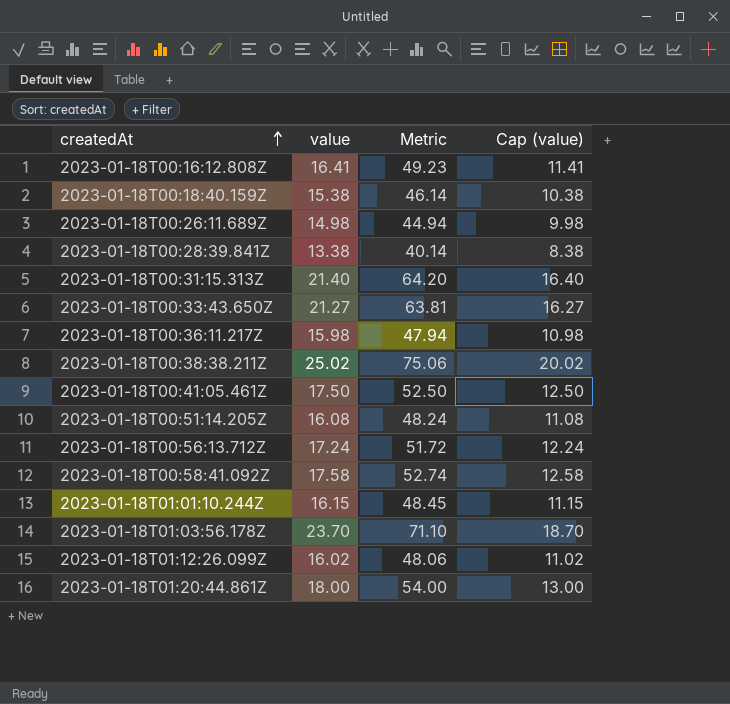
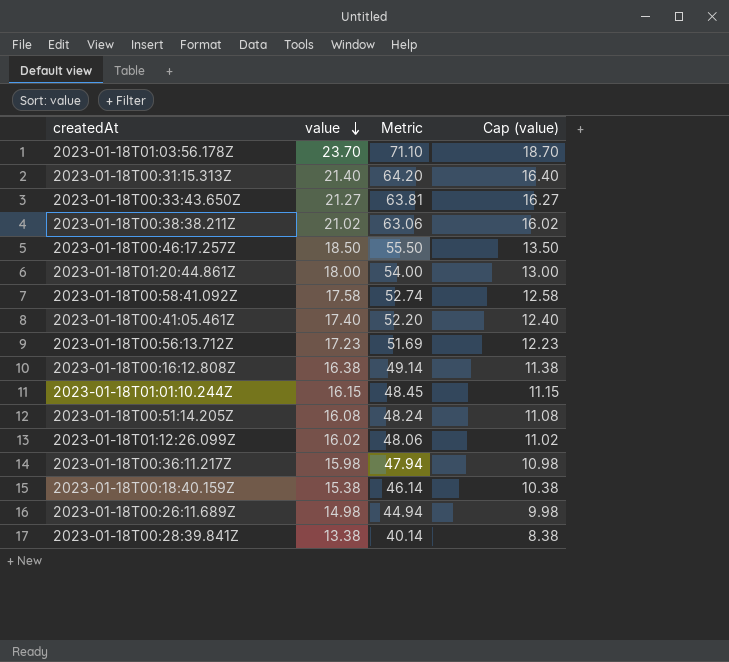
row order: createdAt ascending -> value descending
2023-01-18T00:38:38.211Z | value: 25.02 -> 21.02
2023-01-18T00:38:38.211Z | Metric: 75.06 -> 63.06
2023-01-18T00:38:38.211Z | Cap (value): 20.02 -> 16.02
row 2023-01-18T00:46:17.257Z: none -> 18.50 | 55.50 | 13.50
2023-01-18T00:41:05.461Z | value: 17.50 -> 17.40
2023-01-18T00:41:05.461Z | Metric: 52.50 -> 52.20
2023-01-18T00:41:05.461Z | Cap (value): 12.50 -> 12.40
2023-01-18T00:56:13.712Z | value: 17.24 -> 17.23
2023-01-18T00:56:13.712Z | Metric: 51.72 -> 51.69
2023-01-18T00:56:13.712Z | Cap (value): 12.24 -> 12.23
2023-01-18T00:16:12.808Z | value: 16.41 -> 16.38
2023-01-18T00:16:12.808Z | Metric: 49.23 -> 49.14
2023-01-18T00:16:12.808Z | Cap (value): 11.41 -> 11.38

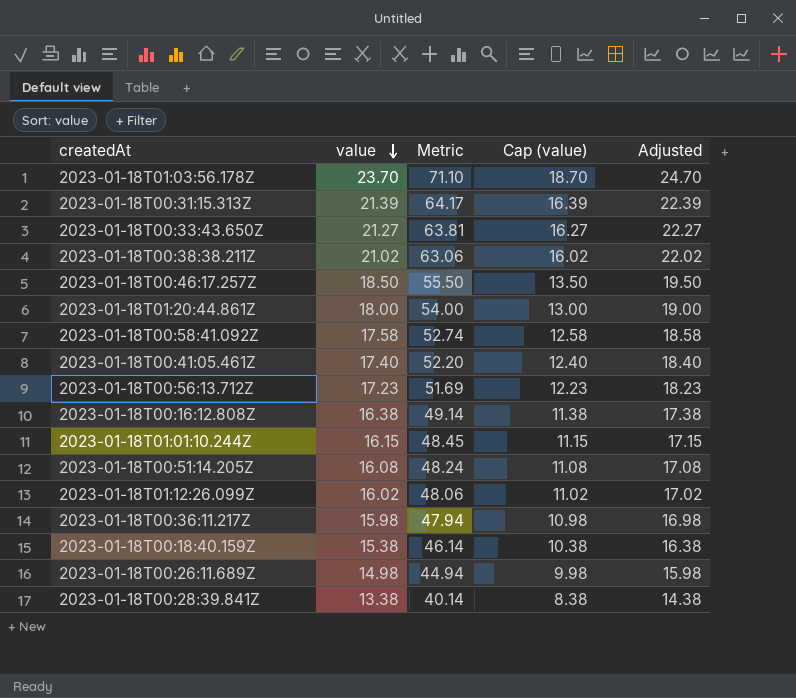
column Adjusted | formula: none -> [value] + 1
2023-01-18T00:31:15.313Z | value: 21.40 -> 21.39
2023-01-18T00:31:15.313Z | Metric: 64.20 -> 64.17
2023-01-18T00:31:15.313Z | Cap (value): 16.40 -> 16.39

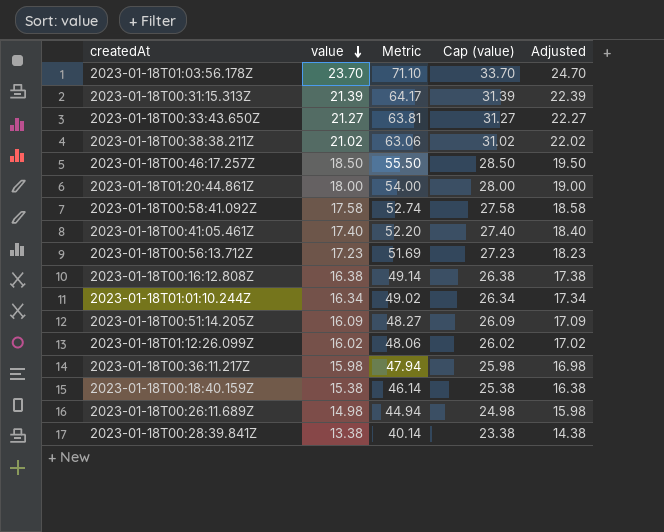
column Cap (value) | formula: [value] - 5 -> [value] + 10
2023-01-18T01:01:10.244Z | value: 16.15 -> 16.34
2023-01-18T01:01:10.244Z | Metric: 48.45 -> 49.02
2023-01-18T01:01:10.244Z | Adjusted: 17.15 -> 17.34
2023-01-18T00:51:14.205Z | value: 16.08 -> 16.09
2023-01-18T00:51:14.205Z | Metric: 48.24 -> 48.27
2023-01-18T00:51:14.205Z | Adjusted: 17.08 -> 17.09

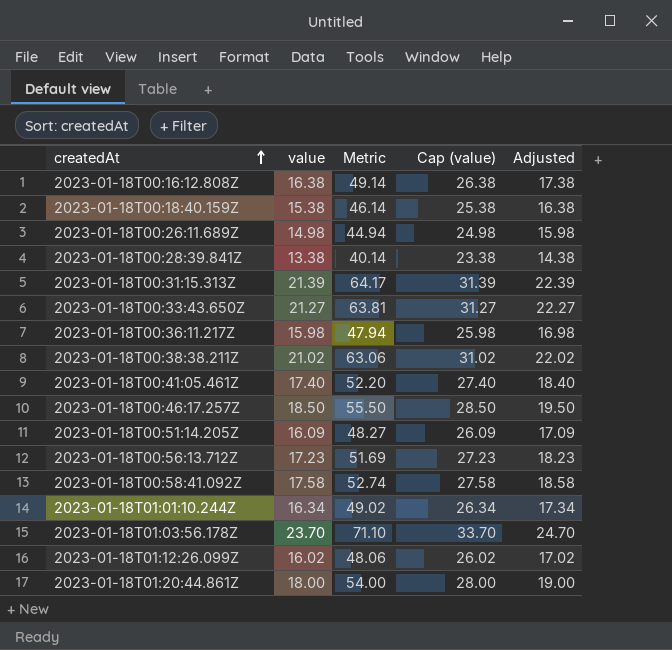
row order: value descending -> createdAt ascending

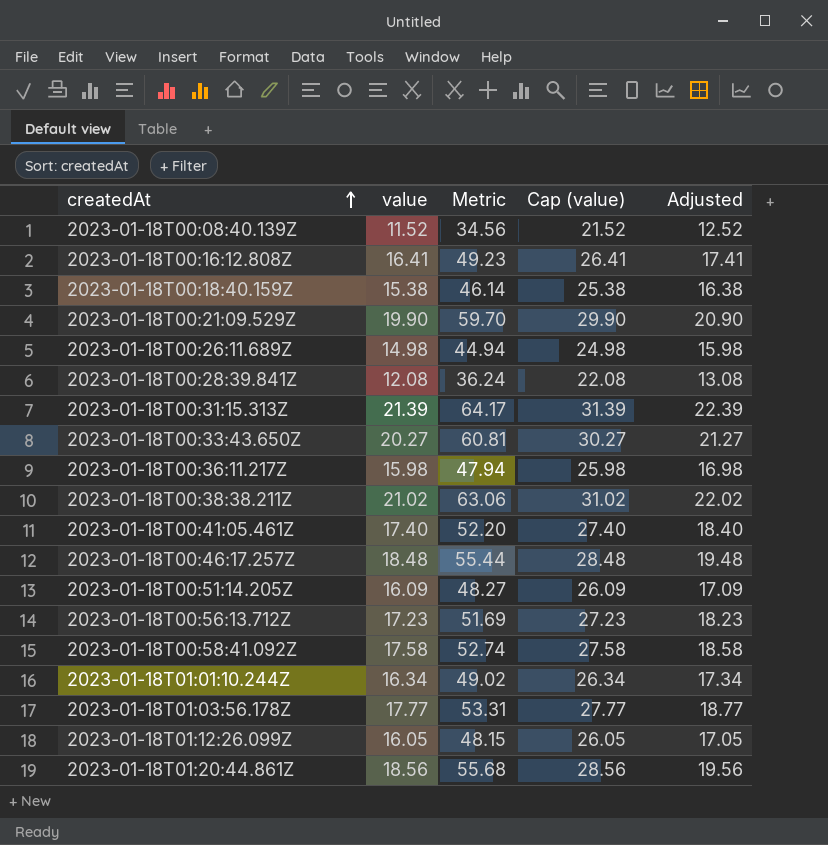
row 2023-01-18T00:08:40.139Z: none -> 11.52 | 34.56 | 21.52 | 12.52
2023-01-18T00:16:12.808Z | value: 16.38 -> 16.41
2023-01-18T00:16:12.808Z | Metric: 49.14 -> 49.23
2023-01-18T00:16:12.808Z | Cap (value): 26.38 -> 26.41
2023-01-18T00:16:12.808Z | Adjusted: 17.38 -> 17.41
row 2023-01-18T00:21:09.529Z: none -> 19.90 | 59.70 | 29.90 | 20.90
2023-01-18T00:28:39.841Z | value: 13.38 -> 12.08
2023-01-18T00:28:39.841Z | Metric: 40.14 -> 36.24
2023-01-18T00:28:39.841Z | Cap (value): 23.38 -> 22.08
2023-01-18T00:28:39.841Z | Adjusted: 14.38 -> 13.08
2023-01-18T00:33:43.650Z | value: 21.27 -> 20.27
2023-01-18T00:33:43.650Z | Metric: 63.81 -> 60.81
2023-01-18T00:33:43.650Z | Cap (value): 31.27 -> 30.27
2023-01-18T00:33:43.650Z | Adjusted: 22.27 -> 21.27
2023-01-18T00:46:17.257Z | value: 18.50 -> 18.48
2023-01-18T00:46:17.257Z | Metric: 55.50 -> 55.44
2023-01-18T00:46:17.257Z | Cap (value): 28.50 -> 28.48
2023-01-18T00:46:17.257Z | Adjusted: 19.50 -> 19.48
2023-01-18T01:03:56.178Z | value: 23.70 -> 17.77
2023-01-18T01:03:56.178Z | Metric: 71.10 -> 53.31
2023-01-18T01:03:56.178Z | Cap (value): 33.70 -> 27.77
2023-01-18T01:03:56.178Z | Adjusted: 24.70 -> 18.77
2023-01-18T01:12:26.099Z | value: 16.02 -> 16.05
2023-01-18T01:12:26.099Z | Metric: 48.06 -> 48.15
2023-01-18T01:12:26.099Z | Cap (value): 26.02 -> 26.05
2023-01-18T01:12:26.099Z | Adjusted: 17.02 -> 17.05
2023-01-18T01:20:44.861Z | value: 18.00 -> 18.56
2023-01-18T01:20:44.861Z | Metric: 54.00 -> 55.68
2023-01-18T01:20:44.861Z | Cap (value): 28.00 -> 28.56
2023-01-18T01:20:44.861Z | Adjusted: 19.00 -> 19.56

